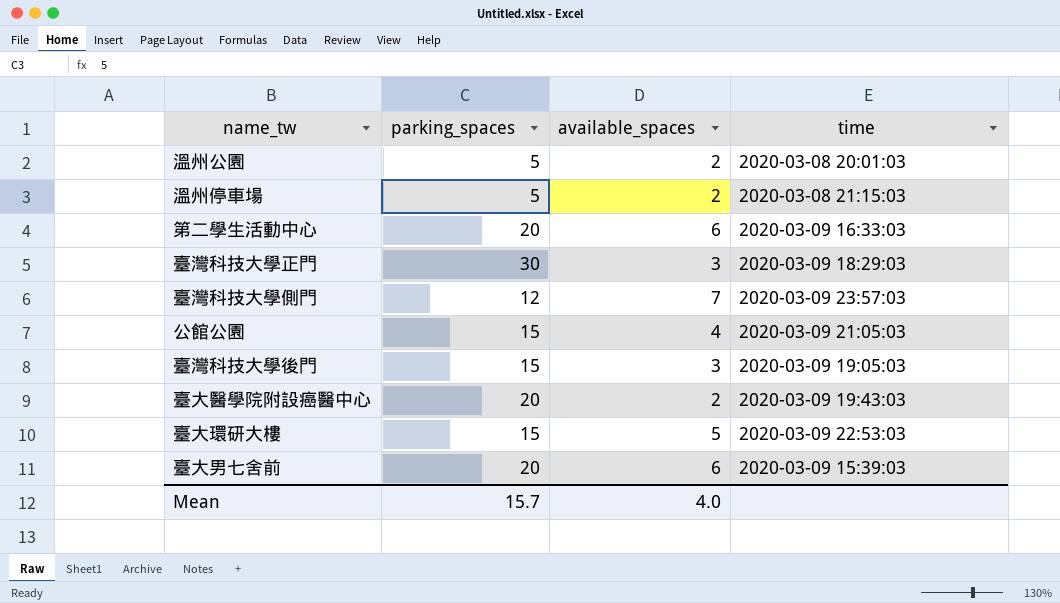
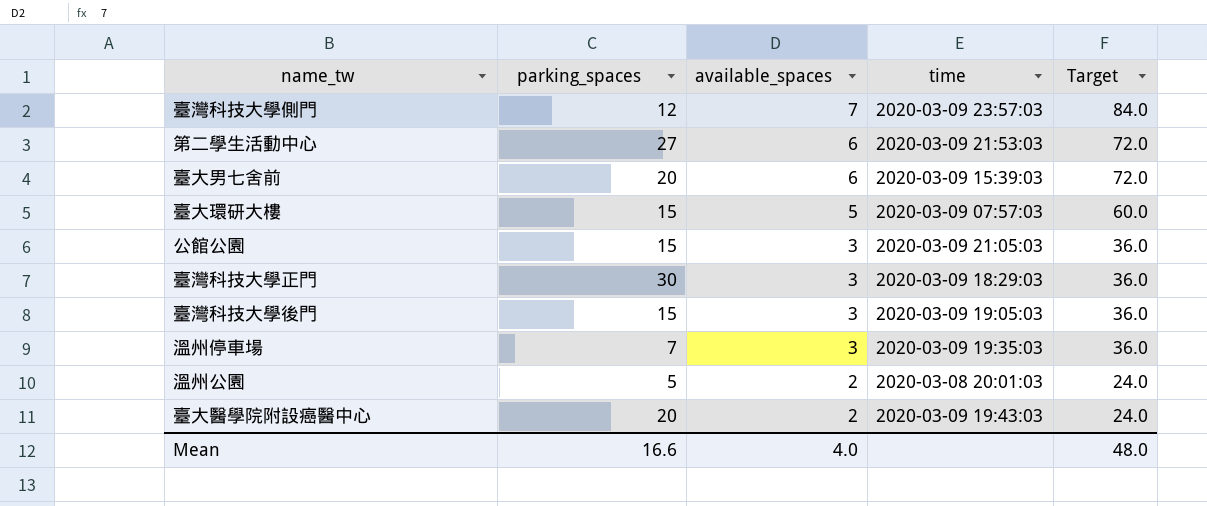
row order: none -> available_spaces descending
column Target | formula: none -> [available_spaces] * 12
第二學生活動中心 | parking_spaces: 20 -> 27
第二學生活動中心 | time: 2020-03-09 16:33:03 -> 2020-03-09 21:53:03
臺大環研大樓 | time: 2020-03-09 22:53:03 -> 2020-03-09 07:57:03
公館公園 | available_spaces: 4 -> 3
溫州停車場 | parking_spaces: 5 -> 7
溫州停車場 | available_spaces: 2 -> 3
溫州停車場 | time: 2020-03-08 21:15:03 -> 2020-03-09 19:35:03
Mean | parking_spaces: 15.7 -> 16.6

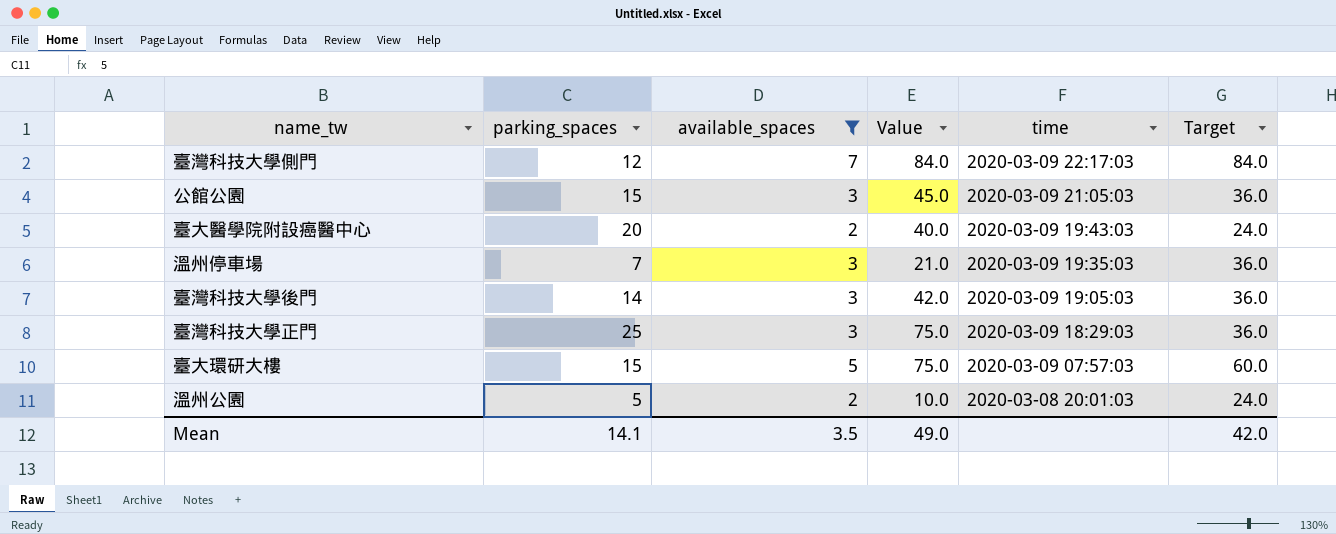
filter: none -> available_spaces != 6
row order: available_spaces descending -> time descending
column Value | formula: none -> [parking_spaces] * [available_spaces]
臺灣科技大學側門 | time: 2020-03-09 23:57:03 -> 2020-03-09 22:17:03
臺灣科技大學後門 | parking_spaces: 15 -> 14
臺灣科技大學正門 | parking_spaces: 30 -> 25
Mean | parking_spaces: 16.6 -> 14.1
Mean | available_spaces: 4.0 -> 3.5
Mean | Target: 48.0 -> 42.0

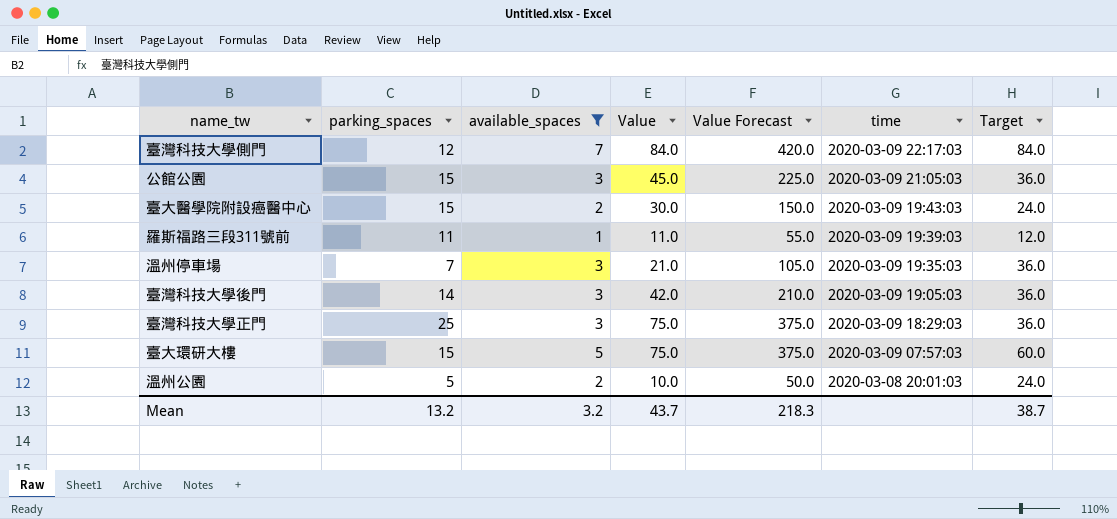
column Value Forecast | formula: none -> [Value] * 5
臺大醫學院附設癌醫中心 | parking_spaces: 20 -> 15
臺大醫學院附設癌醫中心 | Value: 40.0 -> 30.0
row 羅斯福路三段311號前: none -> 11 | 1 | 11.0 | 55.0 | 2020-03-09 19:39:03 | 12.0
Mean | parking_spaces: 14.1 -> 13.2
Mean | available_spaces: 3.5 -> 3.2
Mean | Value: 49.0 -> 43.7
Mean | Target: 42.0 -> 38.7

